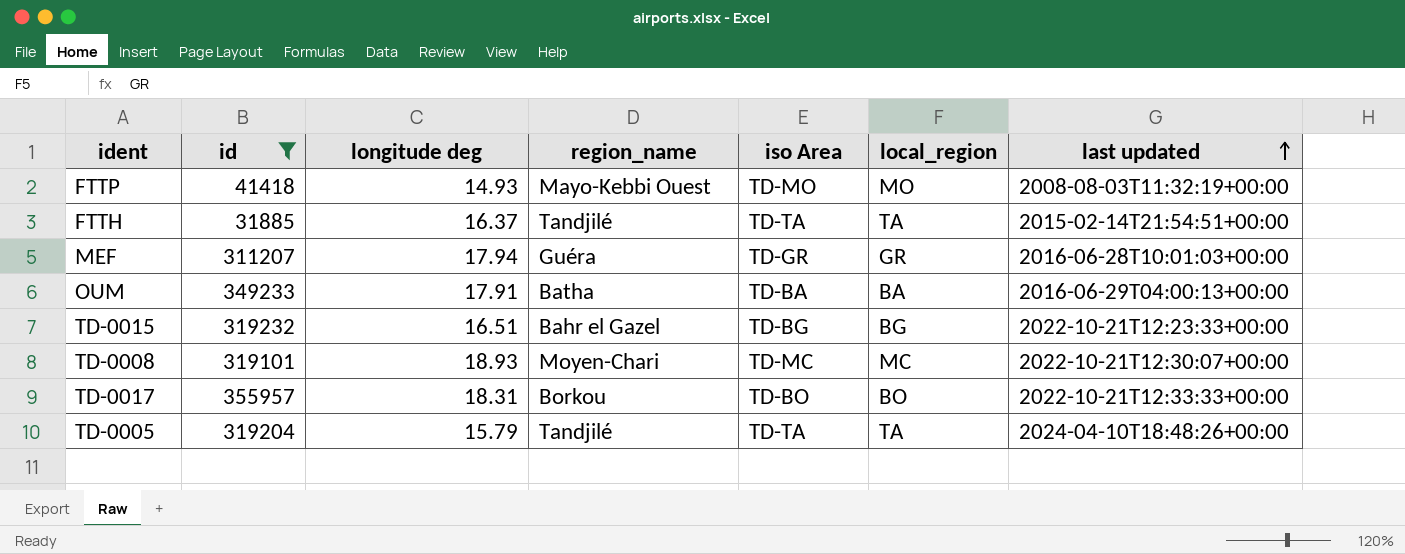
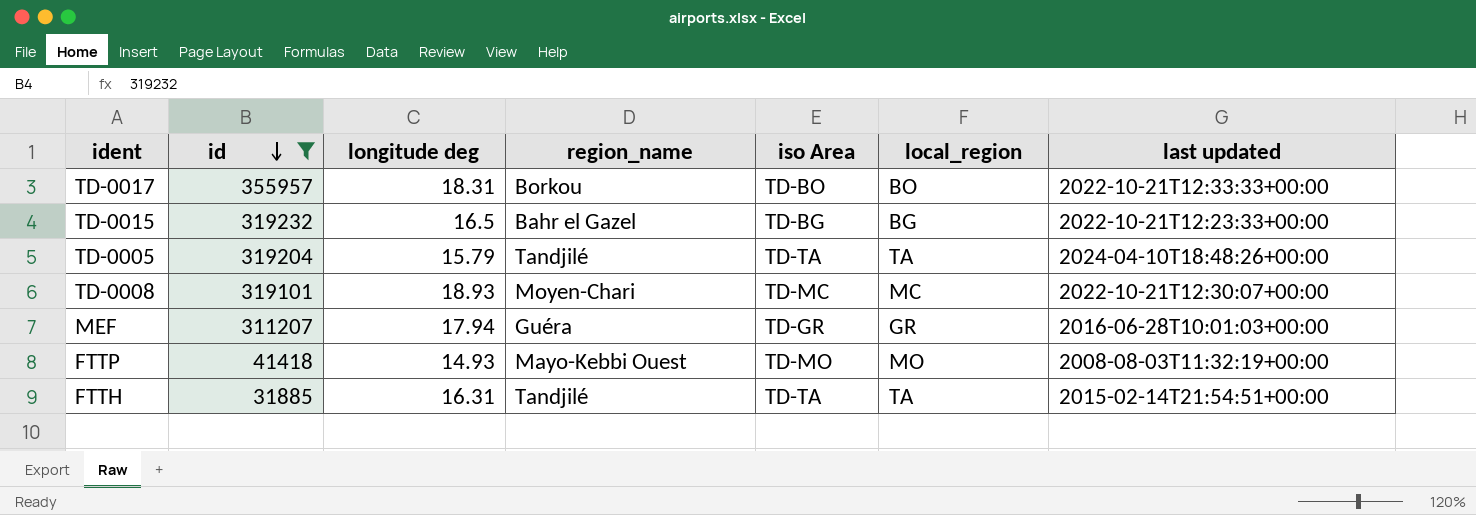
row order: last updated ascending -> id descending
row OUM: 349233 | 17.91 | Batha | TD-BA | BA | 2016-06-29T04:00:13+00:00 -> none
TD-0015 | longitude deg: 16.51 -> 16.5
FTTH | longitude deg: 16.37 -> 16.31

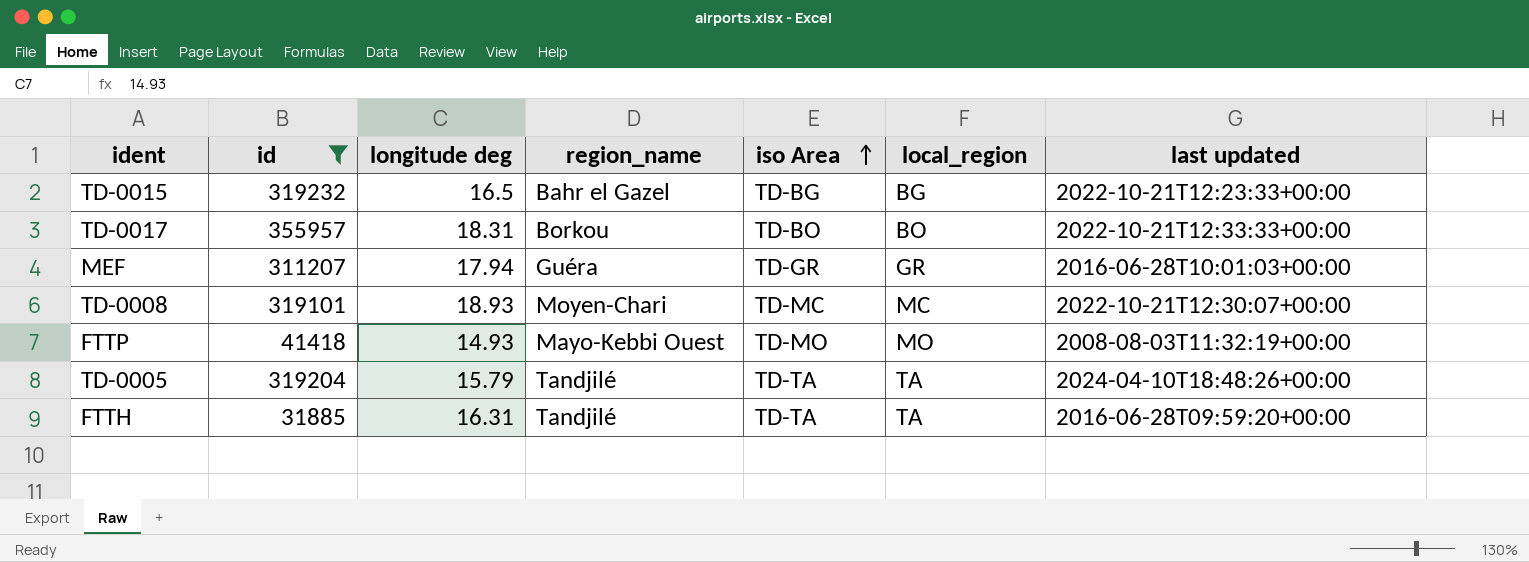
row order: id descending -> iso Area ascending
FTTH | last updated: 2015-02-14T21:54:51+00:00 -> 2016-06-28T09:59:20+00:00

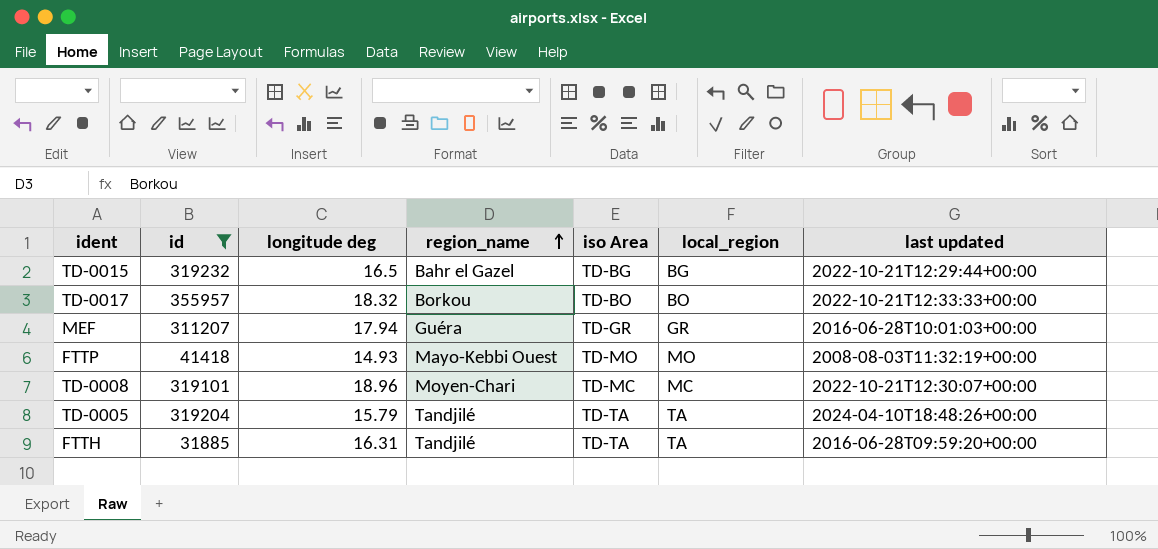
row order: iso Area ascending -> region_name ascending
TD-0015 | last updated: 2022-10-21T12:23:33+00:00 -> 2022-10-21T12:29:44+00:00
TD-0017 | longitude deg: 18.31 -> 18.32
TD-0008 | longitude deg: 18.93 -> 18.96

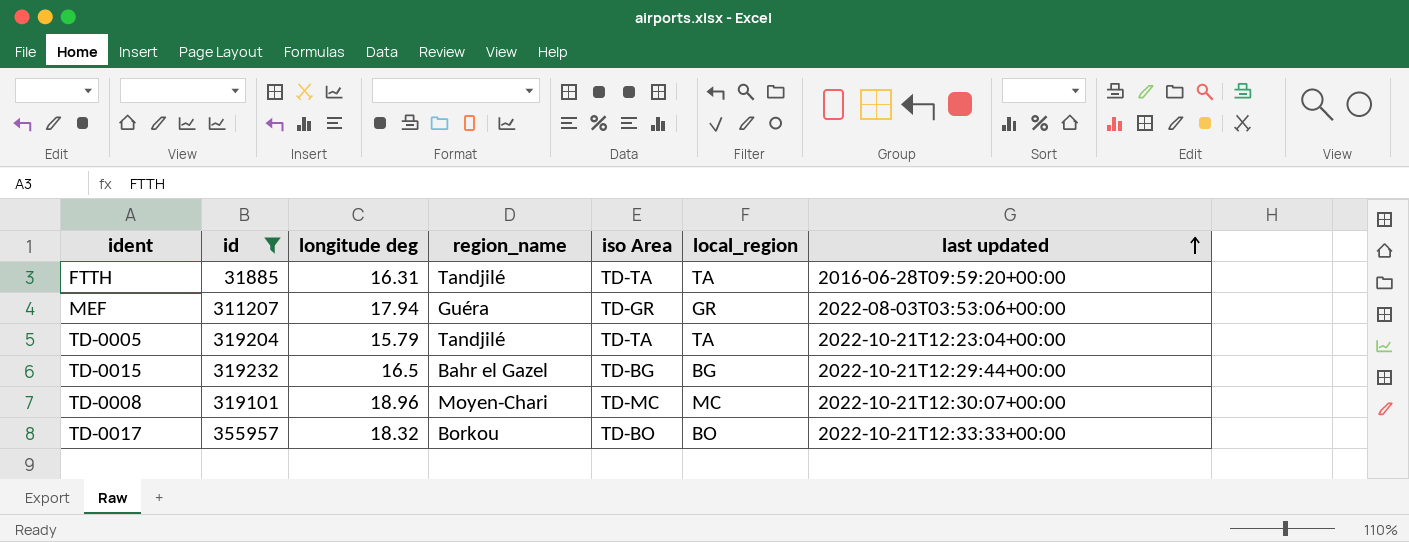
row order: region_name ascending -> last updated ascending
row FTTP: 41418 | 14.93 | Mayo-Kebbi Ouest | TD-MO | MO | 2008-08-03T11:32:19+00:00 -> none
MEF | last updated: 2016-06-28T10:01:03+00:00 -> 2022-08-03T03:53:06+00:00
TD-0005 | last updated: 2024-04-10T18:48:26+00:00 -> 2022-10-21T12:23:04+00:00

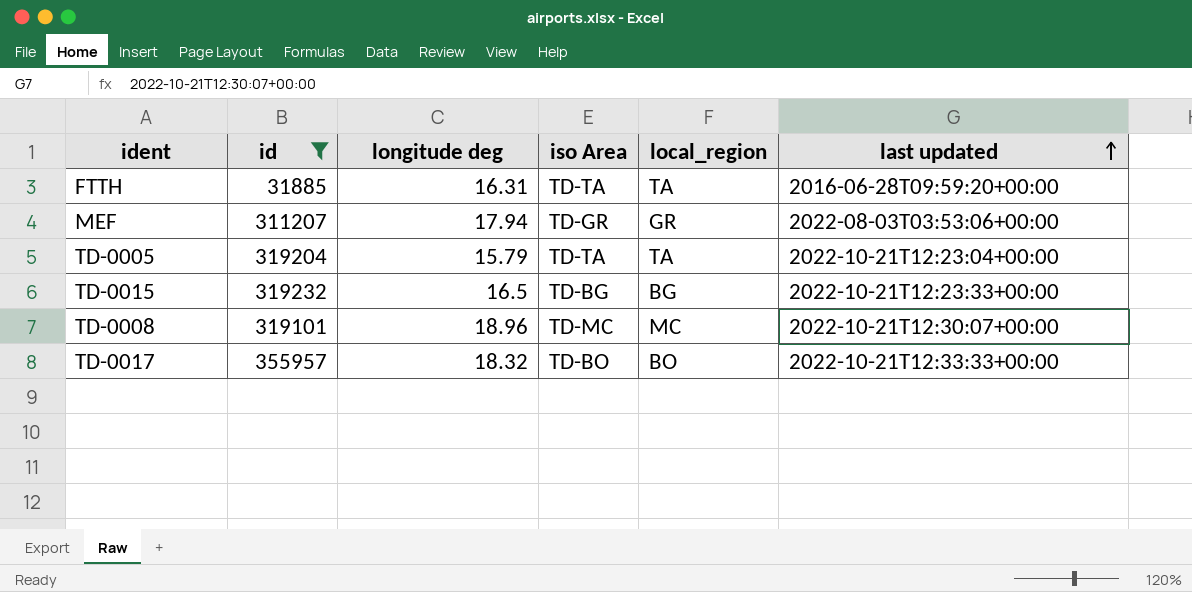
column region_name | position: 4 -> none
TD-0015 | last updated: 2022-10-21T12:29:44+00:00 -> 2022-10-21T12:23:33+00:00

